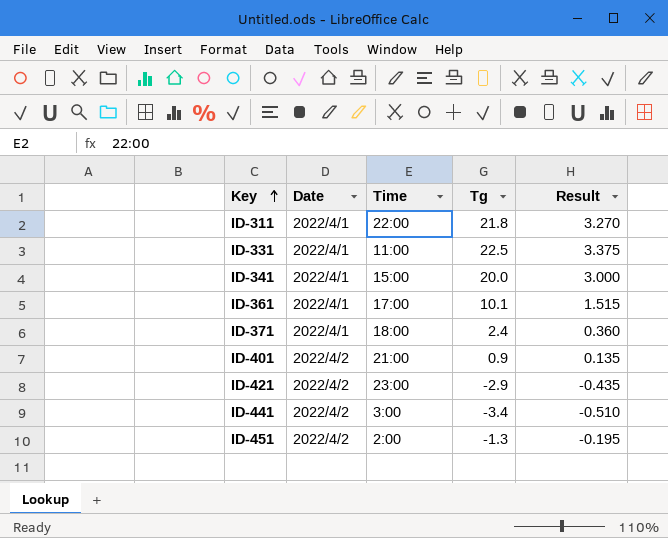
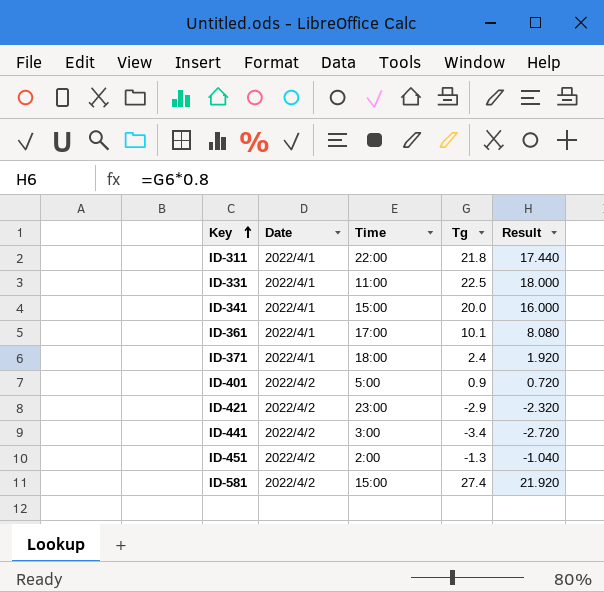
column Result | formula: [Tg] * 0.15 -> [Tg] * 0.8
ID-401 | Time: 21:00 -> 5:00
row ID-581: none -> 2022/4/2 | 15:00 | 27.4 | 21.920

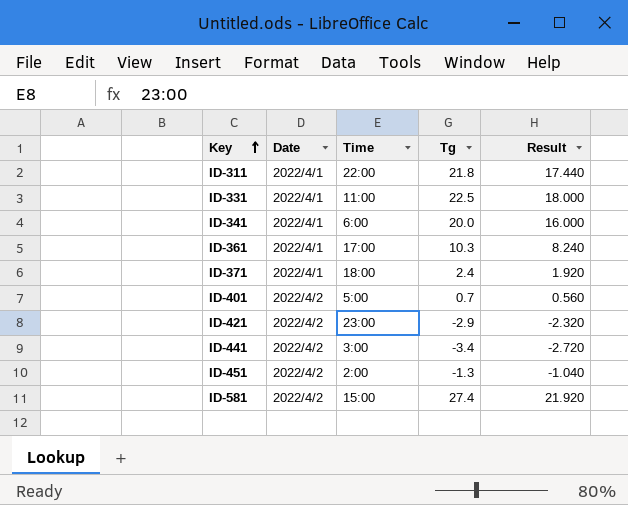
ID-341 | Time: 15:00 -> 6:00
ID-361 | Tg: 10.1 -> 10.3
ID-361 | Result: 8.080 -> 8.240
ID-401 | Tg: 0.9 -> 0.7
ID-401 | Result: 0.720 -> 0.560

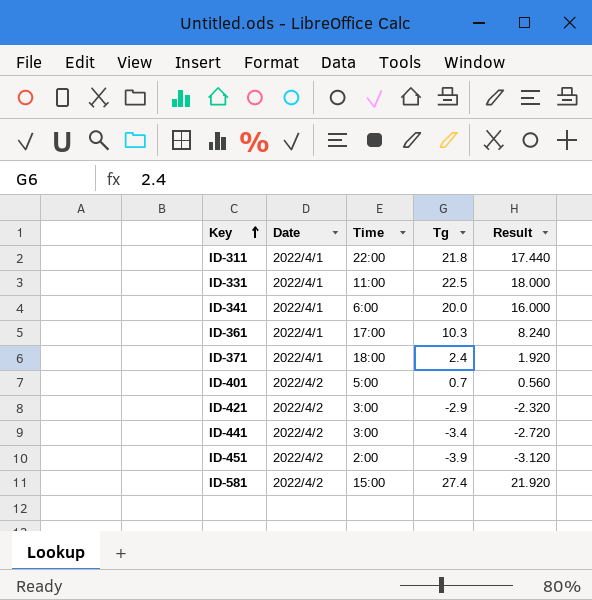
ID-421 | Time: 23:00 -> 3:00
ID-451 | Tg: -1.3 -> -3.9
ID-451 | Result: -1.040 -> -3.120

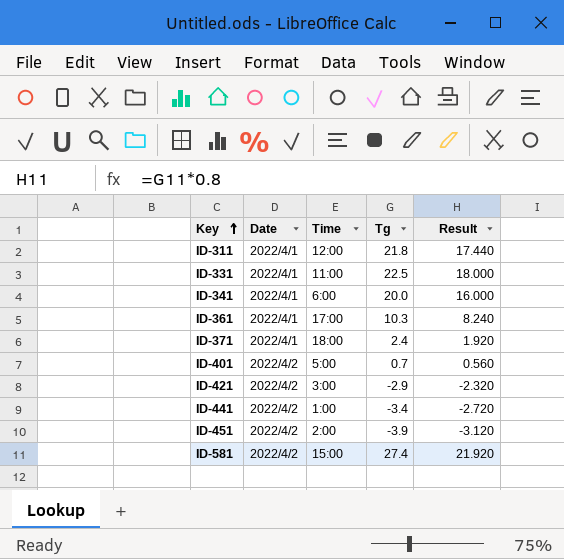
ID-311 | Time: 22:00 -> 12:00
ID-441 | Time: 3:00 -> 1:00

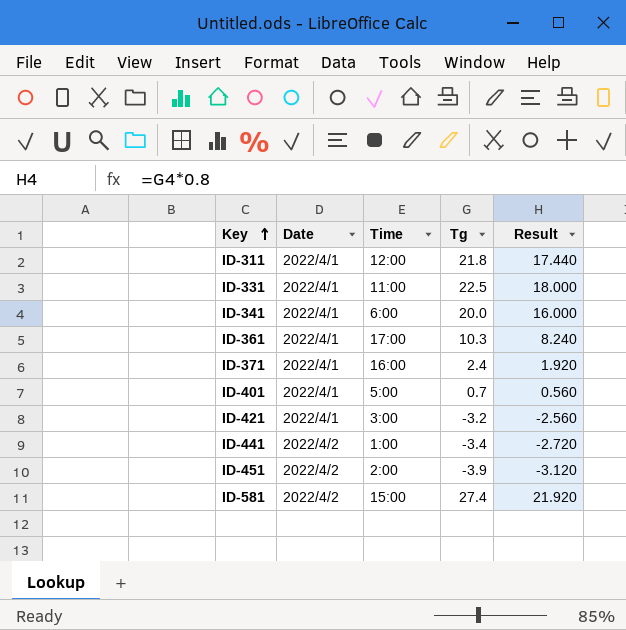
ID-371 | Time: 18:00 -> 16:00
ID-401 | Date: 2022/4/2 -> 2022/4/1
ID-421 | Date: 2022/4/2 -> 2022/4/1
ID-421 | Tg: -2.9 -> -3.2
ID-421 | Result: -2.320 -> -2.560

